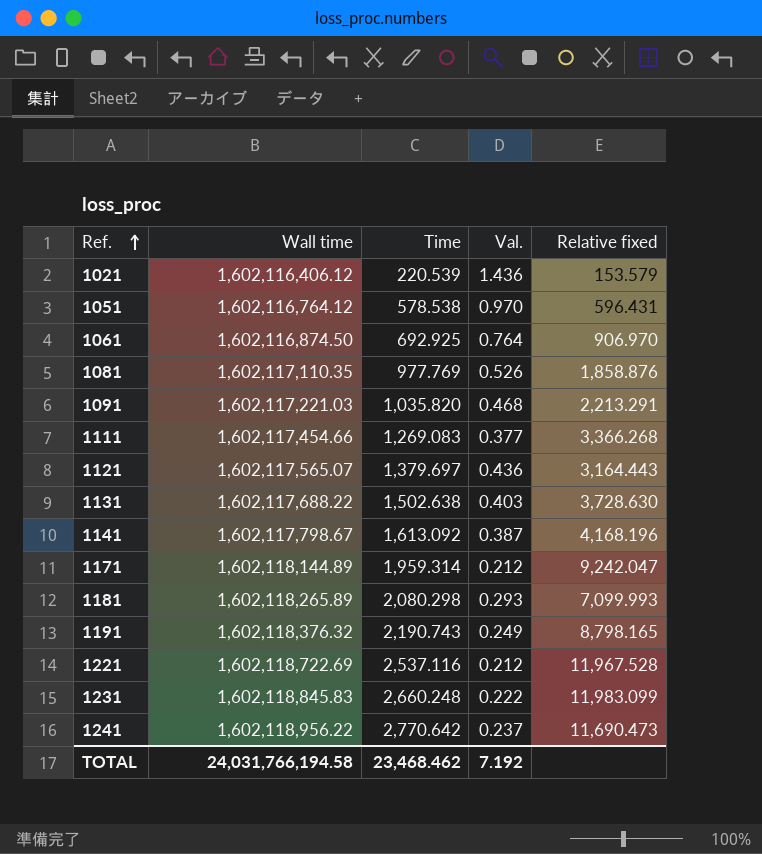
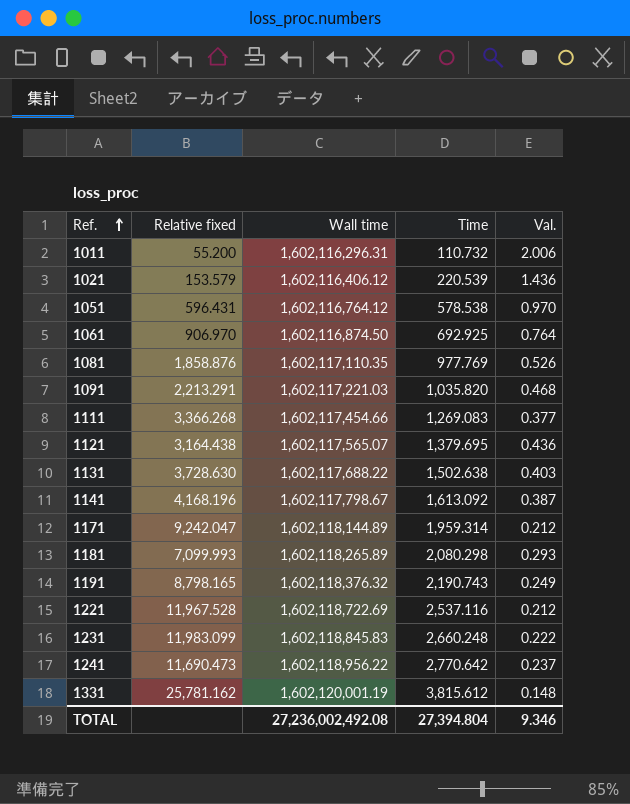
column Relative fixed | position: 5 -> 2
row 1011: none -> 55.200 | 1,602,116,296.31 | 110.732 | 2.006
1121 | Relative fixed: 3,164.443 -> 3,164.438
1121 | Time: 1,379.697 -> 1,379.695
row 1331: none -> 25,781.162 | 1,602,120,001.19 | 3,815.612 | 0.148
TOTAL | Wall time: 24,031,766,194.58 -> 27,236,002,492.08
TOTAL | Time: 23,468.462 -> 27,394.804
TOTAL | Val.: 7.192 -> 9.346

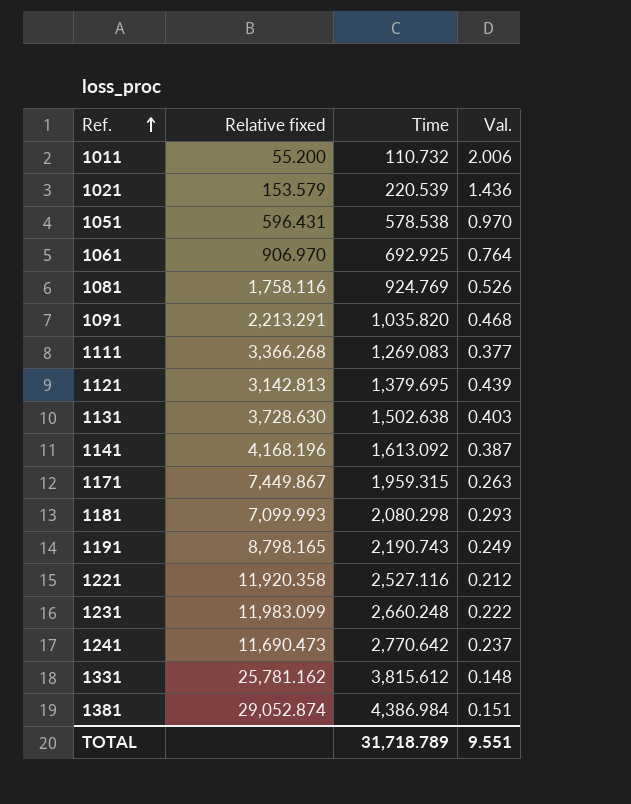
column Wall time | position: 3 -> none
1081 | Relative fixed: 1,858.876 -> 1,758.116
1081 | Time: 977.769 -> 924.769
1121 | Relative fixed: 3,164.438 -> 3,142.813
1121 | Val.: 0.436 -> 0.439
1171 | Relative fixed: 9,242.047 -> 7,449.867
1171 | Time: 1,959.314 -> 1,959.315
1171 | Val.: 0.212 -> 0.263
1221 | Relative fixed: 11,967.528 -> 11,920.358
1221 | Time: 2,537.116 -> 2,527.116
row 1381: none -> 29,052.874 | 4,386.984 | 0.151
TOTAL | Time: 27,394.804 -> 31,718.789
TOTAL | Val.: 9.346 -> 9.551

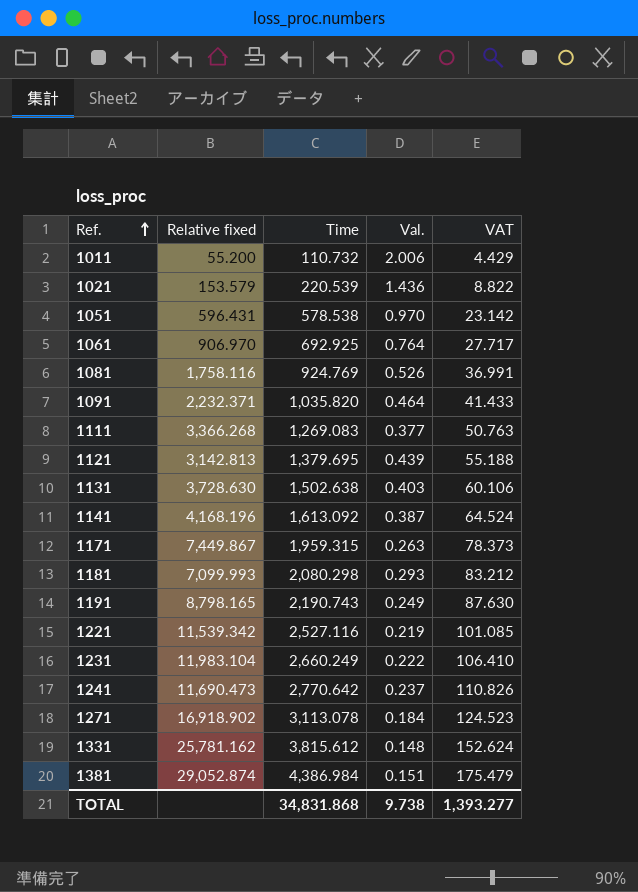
column VAT | formula: none -> [Time] * 0.04
1091 | Relative fixed: 2,213.291 -> 2,232.371
1091 | Val.: 0.468 -> 0.464
1221 | Relative fixed: 11,920.358 -> 11,539.342
1221 | Val.: 0.212 -> 0.219
1231 | Relative fixed: 11,983.099 -> 11,983.104
1231 | Time: 2,660.248 -> 2,660.249
row 1271: none -> 16,918.902 | 3,113.078 | 0.184 | 124.523
TOTAL | Time: 31,718.789 -> 34,831.868
TOTAL | Val.: 9.551 -> 9.738

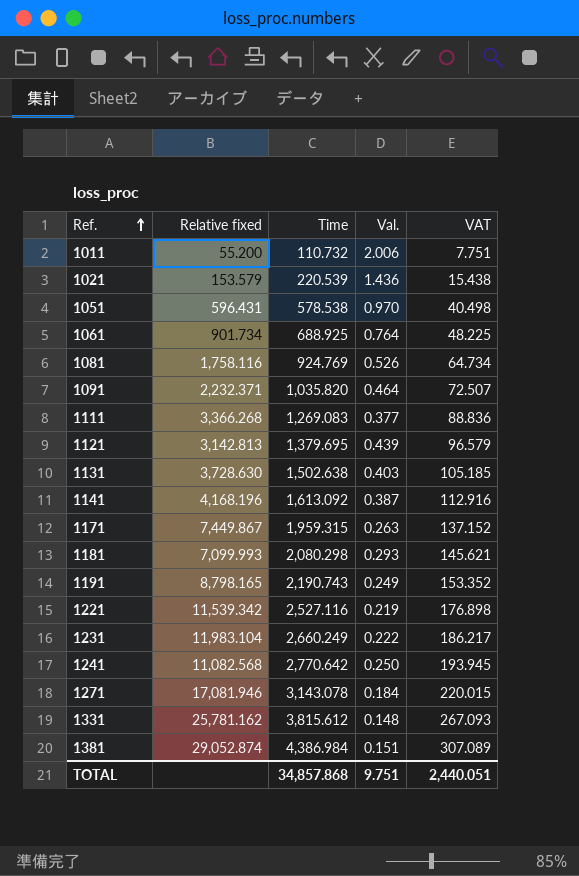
column VAT | formula: [Time] * 0.04 -> [Time] * 0.07
1061 | Relative fixed: 906.970 -> 901.734
1061 | Time: 692.925 -> 688.925
1241 | Relative fixed: 11,690.473 -> 11,082.568
1241 | Val.: 0.237 -> 0.250
1271 | Relative fixed: 16,918.902 -> 17,081.946
1271 | Time: 3,113.078 -> 3,143.078
TOTAL | Time: 34,831.868 -> 34,857.868
TOTAL | Val.: 9.738 -> 9.751
TOTAL | VAT: 1,393.277 -> 2,440.051

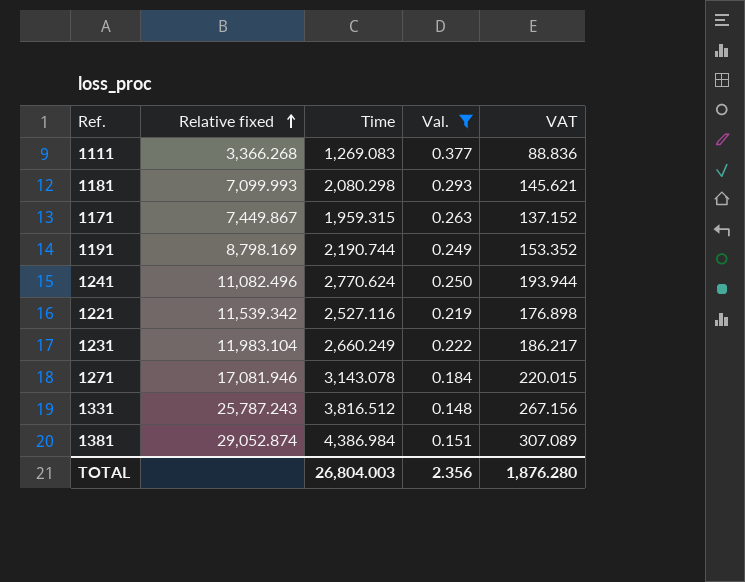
filter: none -> Val. <= 0.377
row order: Ref. ascending -> Relative fixed ascending
1191 | Relative fixed: 8,798.165 -> 8,798.169
1191 | Time: 2,190.743 -> 2,190.744
1241 | Relative fixed: 11,082.568 -> 11,082.496
1241 | Time: 2,770.642 -> 2,770.624
1241 | VAT: 193.945 -> 193.944
1331 | Relative fixed: 25,781.162 -> 25,787.243
1331 | Time: 3,815.612 -> 3,816.512
1331 | VAT: 267.093 -> 267.156
TOTAL | Time: 34,857.868 -> 26,804.003
TOTAL | Val.: 9.751 -> 2.356
TOTAL | VAT: 2,440.051 -> 1,876.280

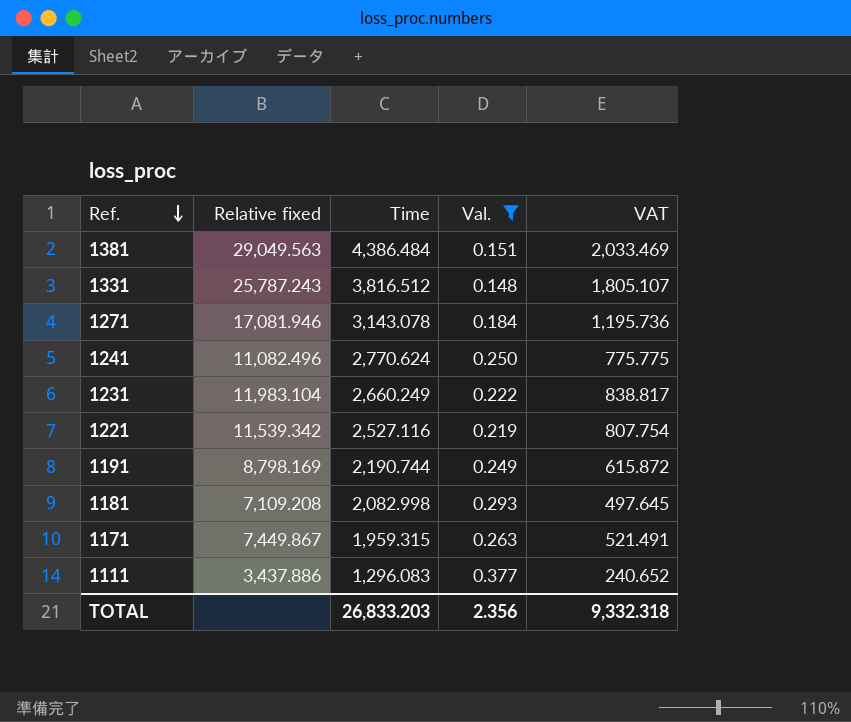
row order: Relative fixed ascending -> Ref. descending
column VAT | formula: [Time] * 0.07 -> [Relative fixed] * 0.07
1381 | Relative fixed: 29,052.874 -> 29,049.563
1381 | Time: 4,386.984 -> 4,386.484
1181 | Relative fixed: 7,099.993 -> 7,109.208
1181 | Time: 2,080.298 -> 2,082.998
1111 | Relative fixed: 3,366.268 -> 3,437.886
1111 | Time: 1,269.083 -> 1,296.083
TOTAL | Time: 26,804.003 -> 26,833.203
TOTAL | VAT: 1,876.280 -> 9,332.318

